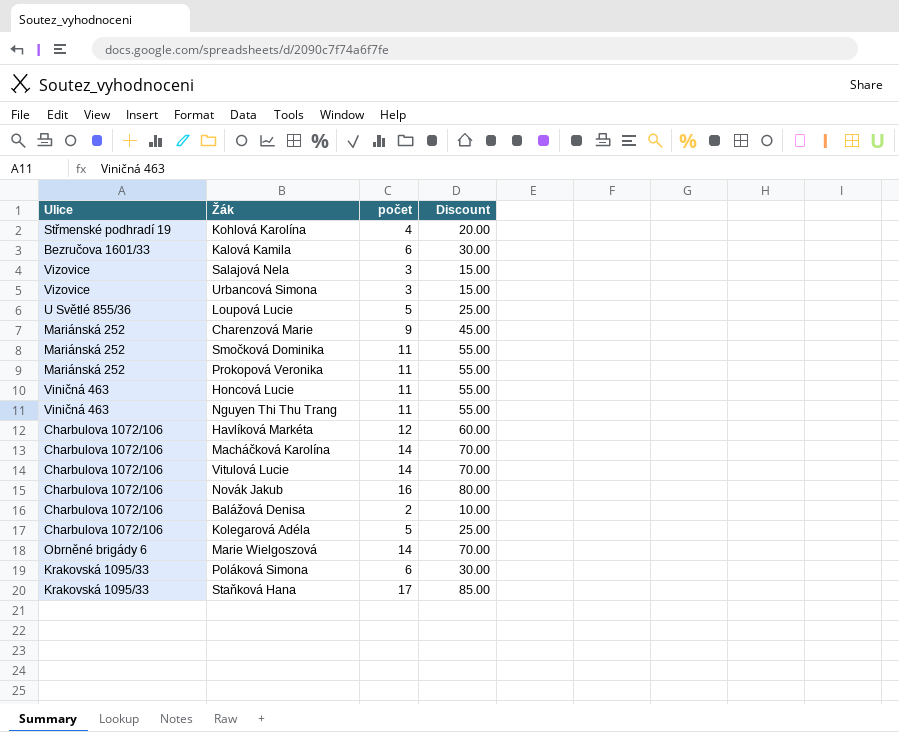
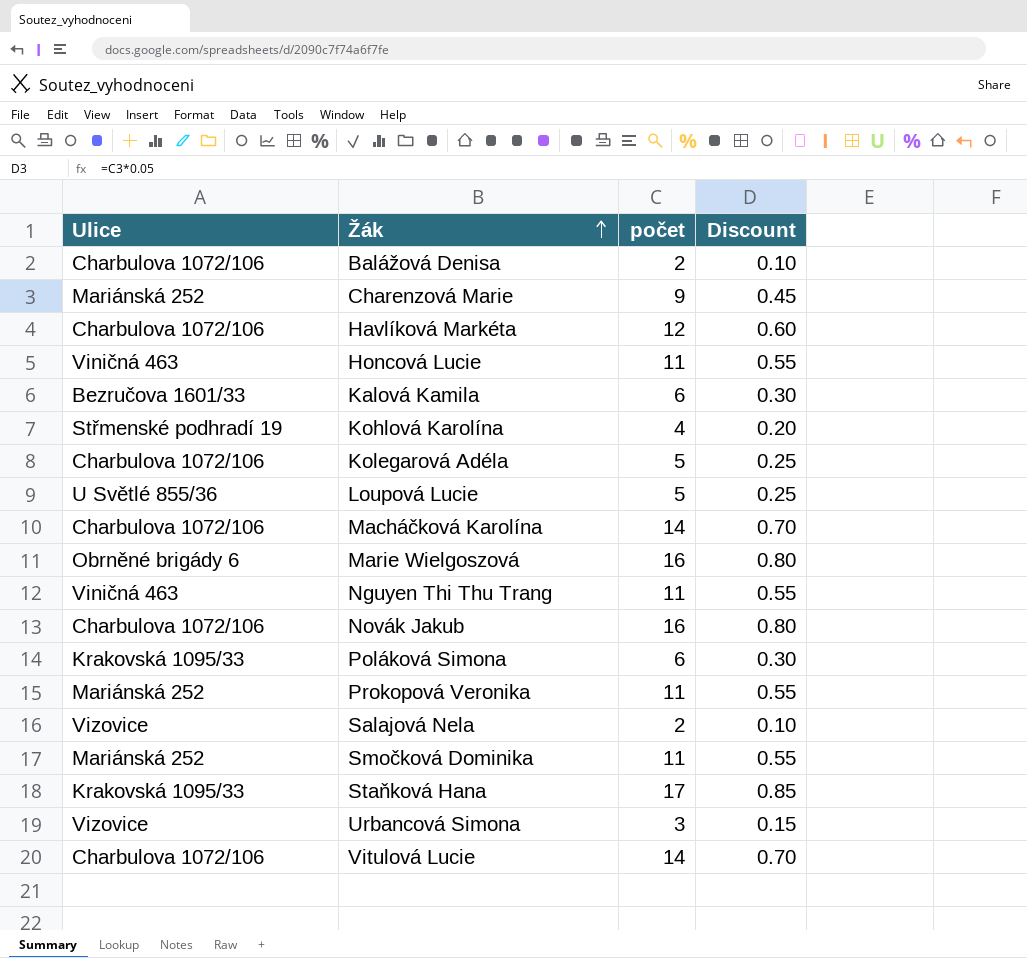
row order: none -> Žák ascending
column Discount | formula: [počet] * 5 -> [počet] * 0.05
Marie Wielgoszová | počet: 14 -> 16
Salajová Nela | počet: 3 -> 2

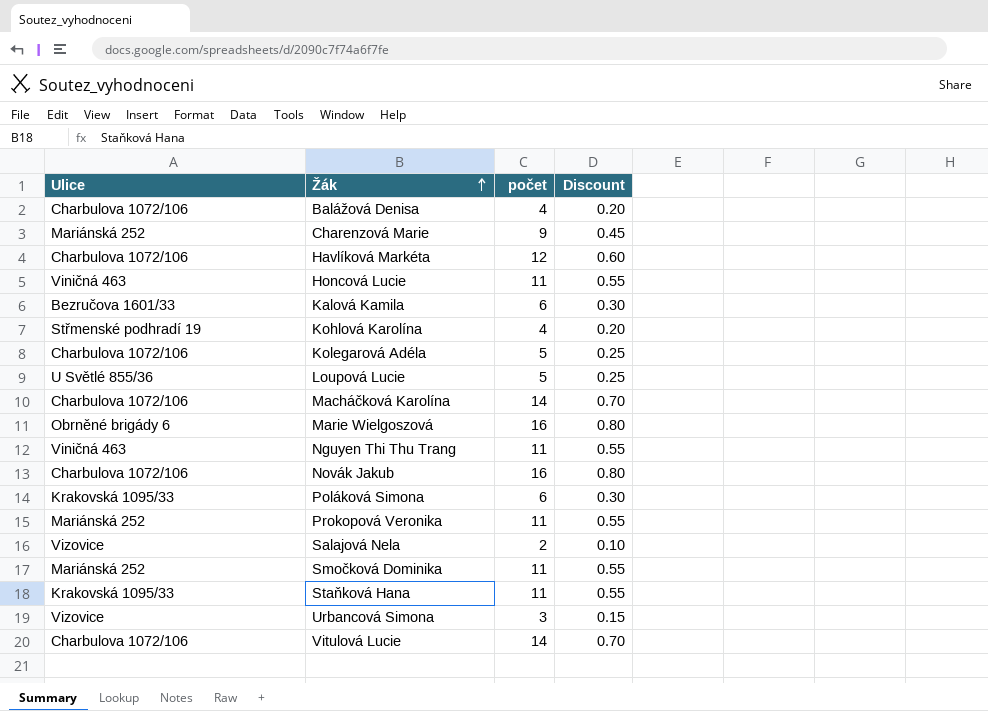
Balážová Denisa | počet: 2 -> 4
Balážová Denisa | Discount: 0.10 -> 0.20
Staňková Hana | počet: 17 -> 11
Staňková Hana | Discount: 0.85 -> 0.55

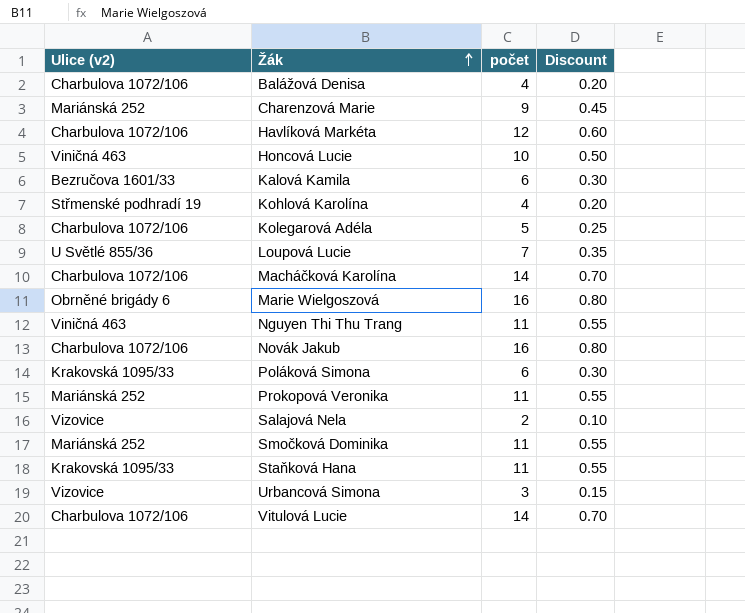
column name: Ulice -> Ulice (v2)
Honcová Lucie | počet: 11 -> 10
Honcová Lucie | Discount: 0.55 -> 0.50
Loupová Lucie | počet: 5 -> 7
Loupová Lucie | Discount: 0.25 -> 0.35

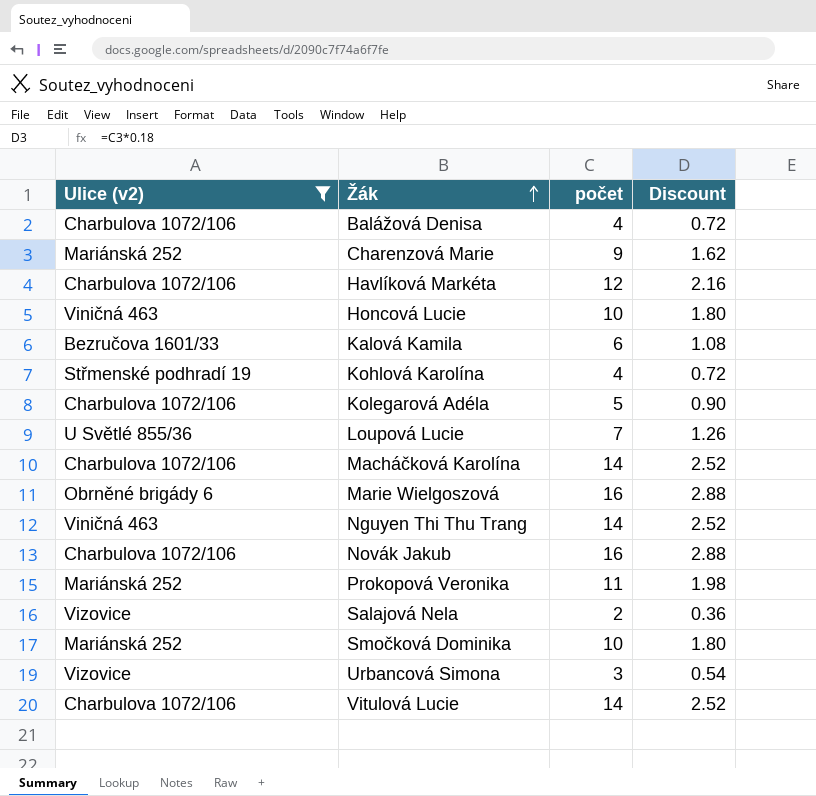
filter: none -> Ulice (v2) != Krakovská 1095/33
column Discount | formula: [počet] * 0.05 -> [počet] * 0.18
Nguyen Thi Thu Trang | počet: 11 -> 14
Smočková Dominika | počet: 11 -> 10

